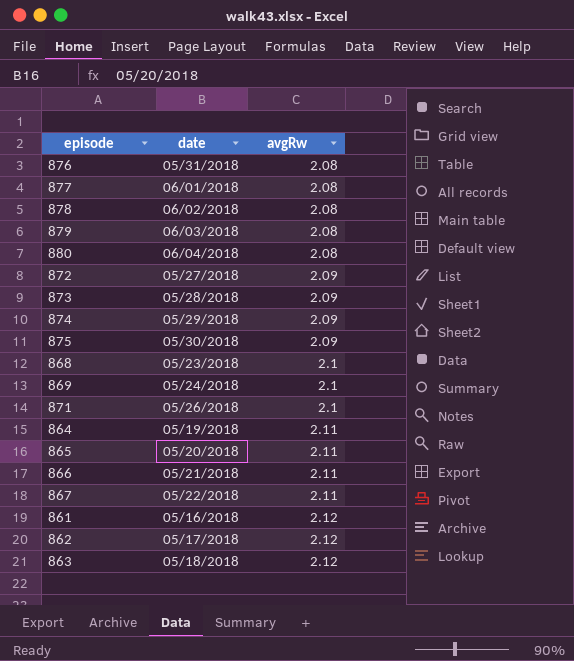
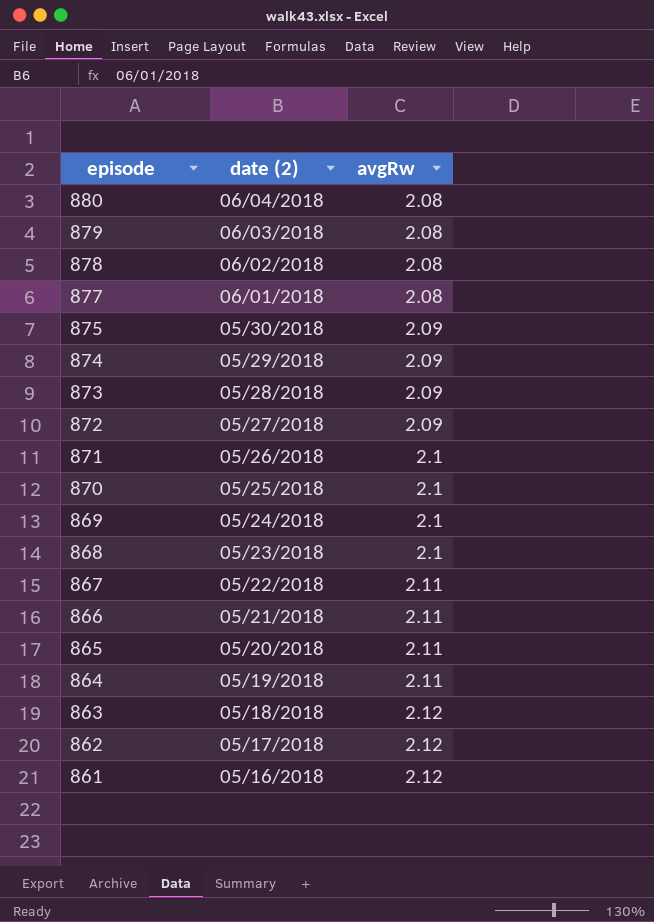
row order: avgRw ascending -> episode descending
column name: date -> date (2)
row 876: 05/31/2018 | 2.08 -> none
row 870: none -> 05/25/2018 | 2.1

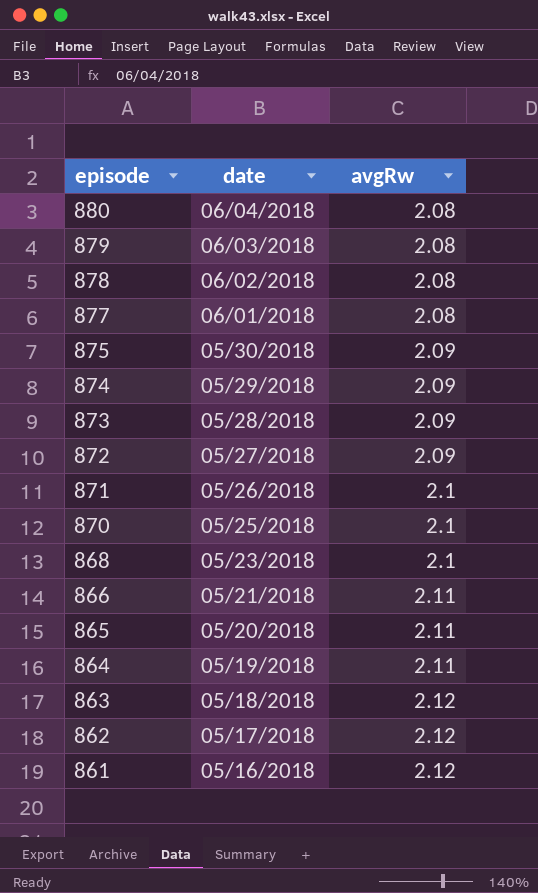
column name: date (2) -> date
row 869: 05/24/2018 | 2.1 -> none
row 867: 05/22/2018 | 2.11 -> none

